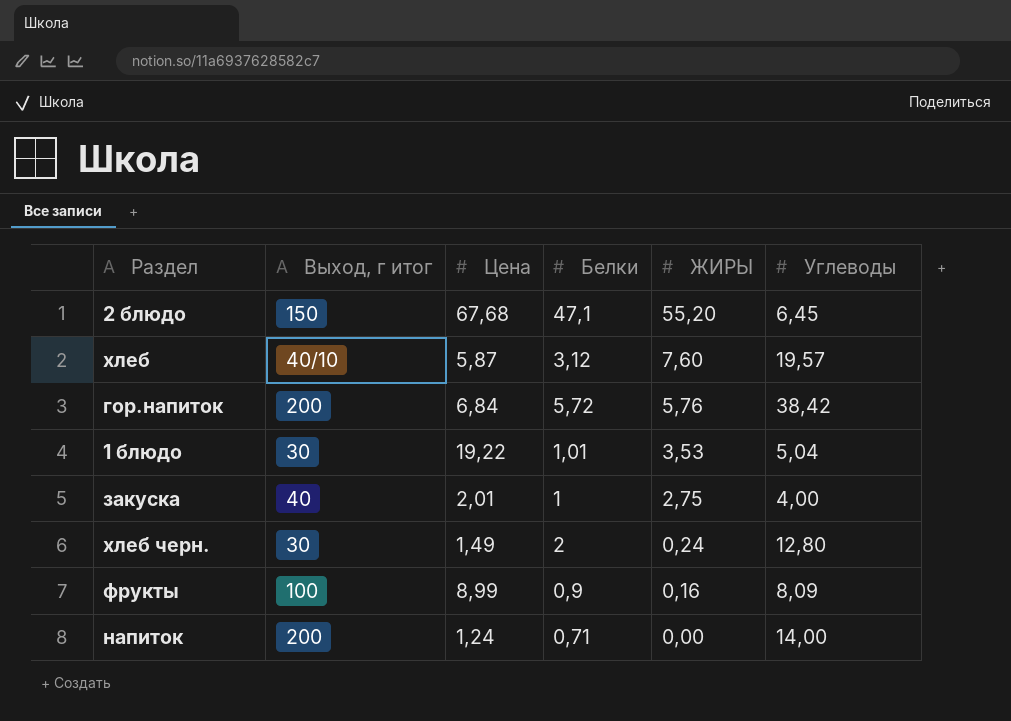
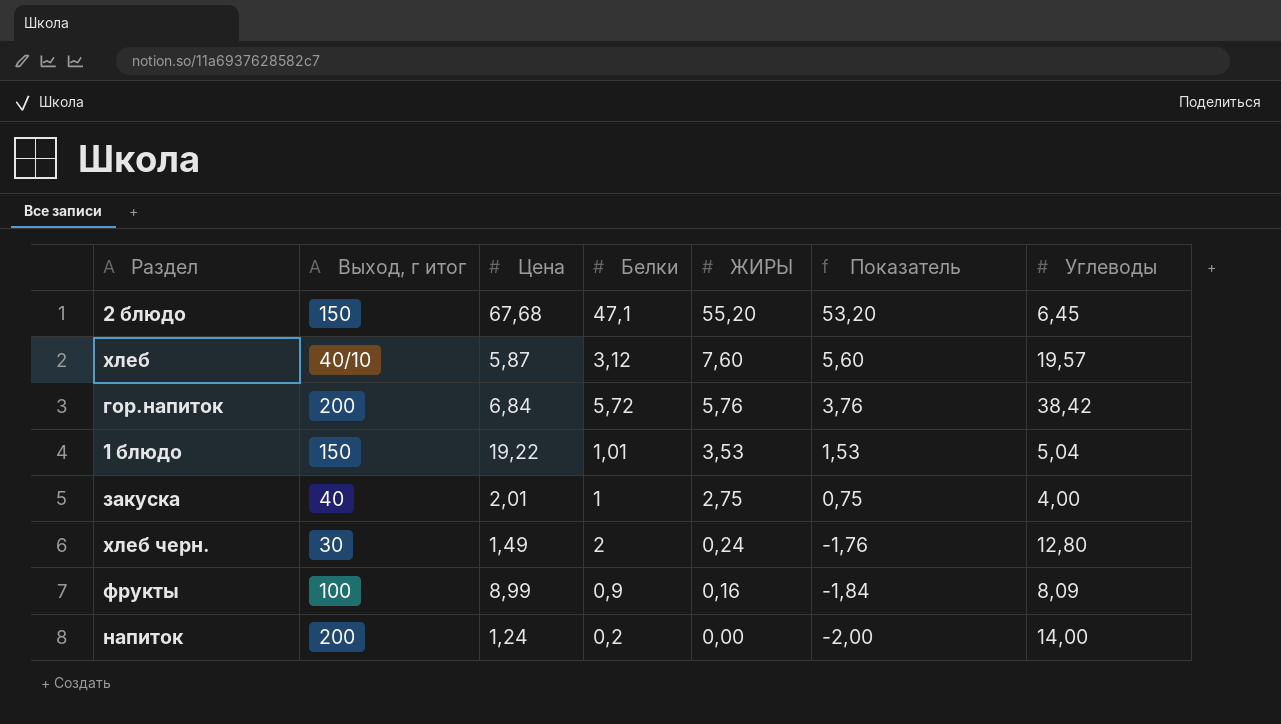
column Показатель | formula: none -> [ЖИРЫ] - 2
1 блюдо | Выход, г итог: 30 -> 150
напиток | Белки: 0,71 -> 0,2

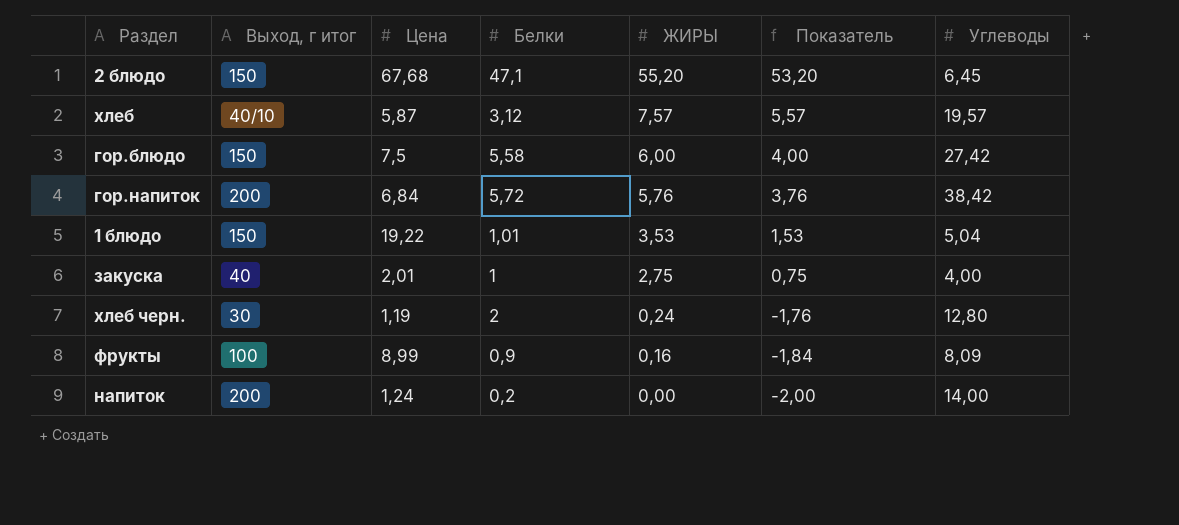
хлеб | ЖИРЫ: 7,60 -> 7,57
хлеб | Показатель: 5,60 -> 5,57
row гор.блюдо: none -> 150 | 7,5 | 5,58 | 6,00 | 4,00 | 27,42
хлеб черн. | Цена: 1,49 -> 1,19

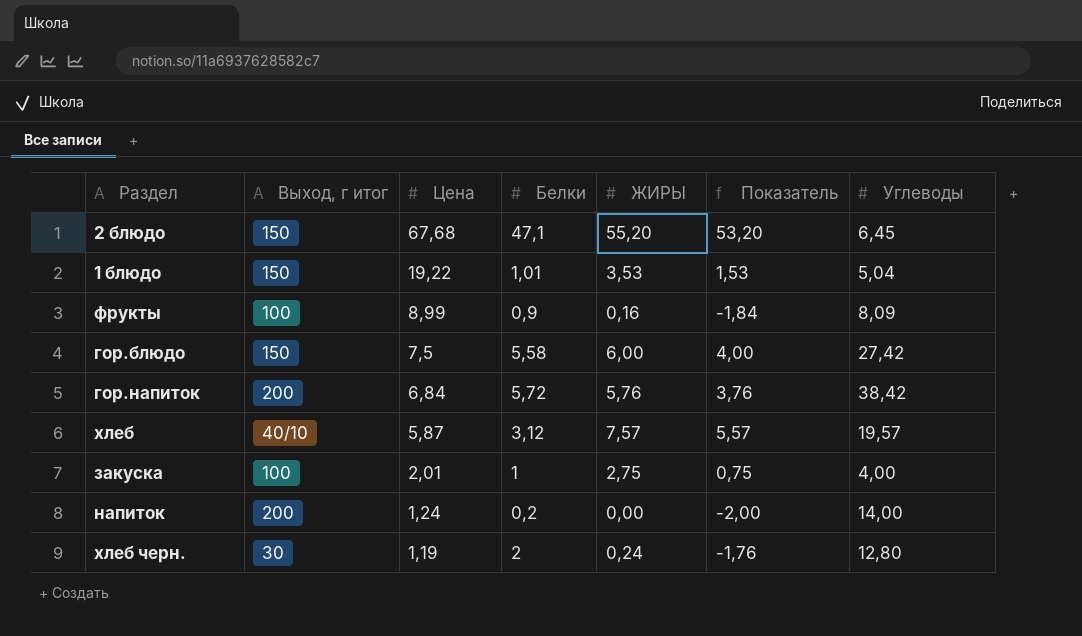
row order: ЖИРЫ descending -> Цена descending
закуска | Выход, г итог: 40 -> 100

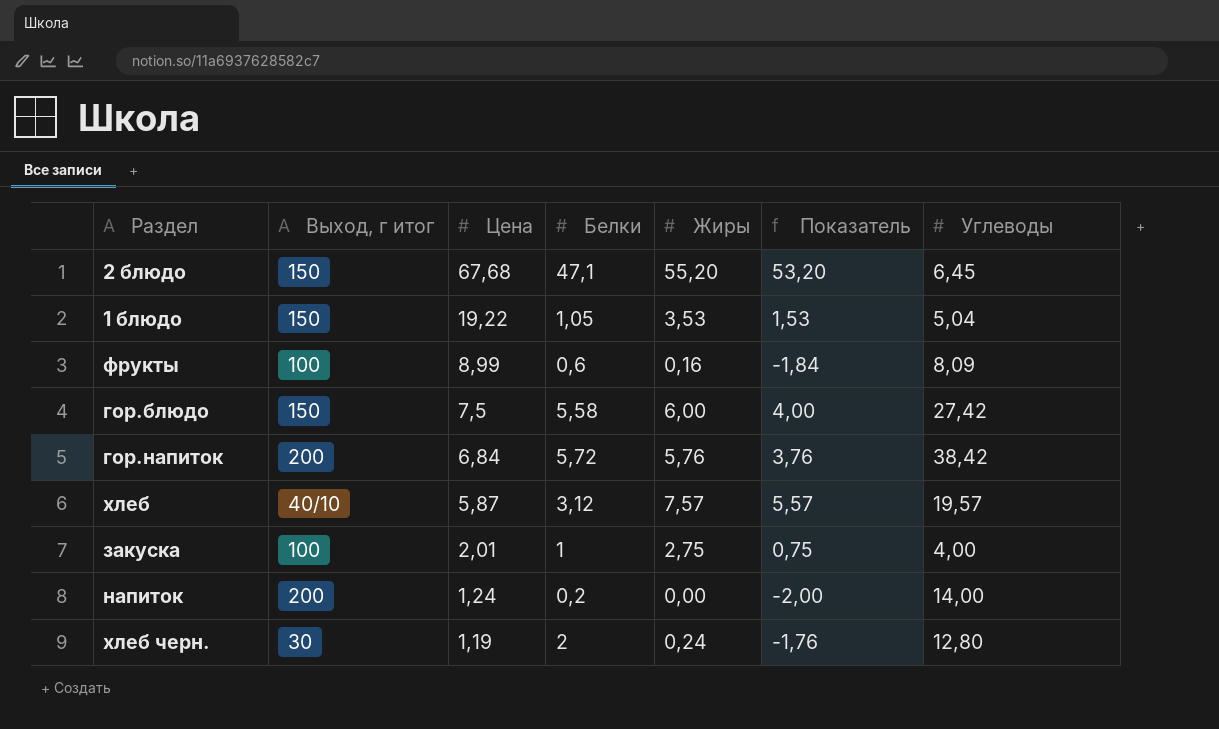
column name: ЖИРЫ -> Жиры
1 блюдо | Белки: 1,01 -> 1,05
фрукты | Белки: 0,9 -> 0,6

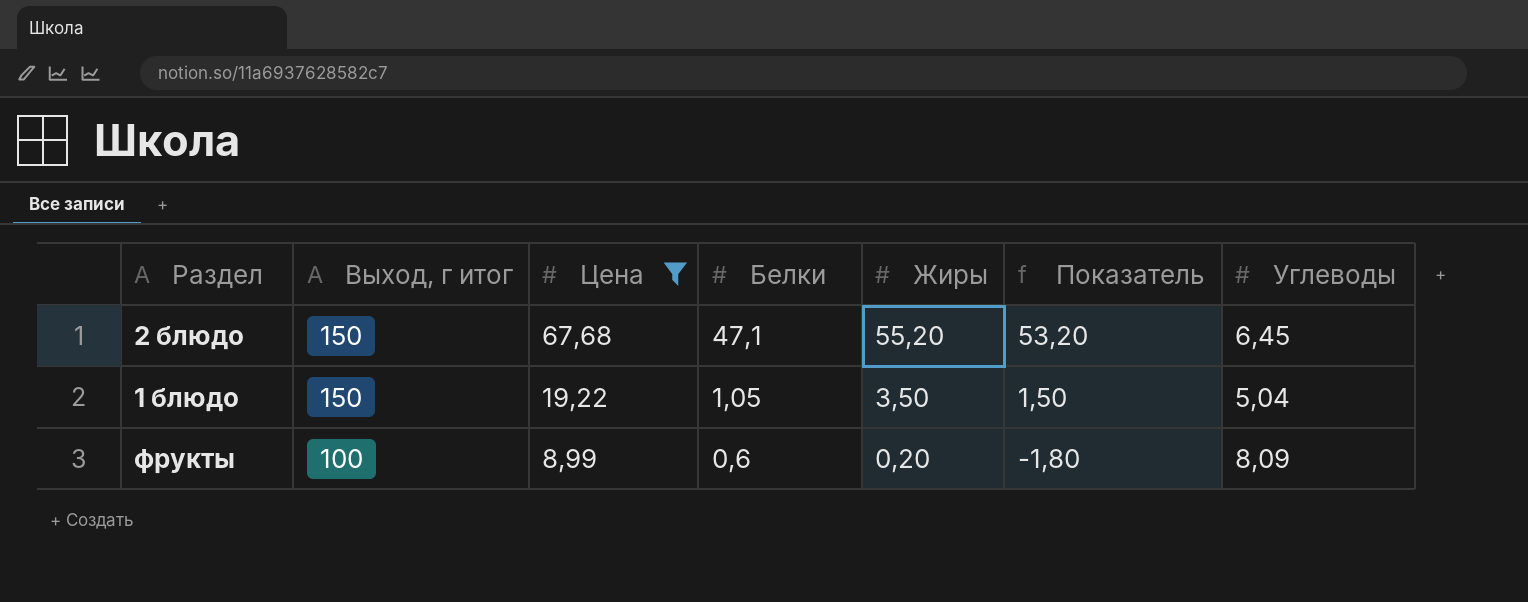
filter: none -> Цена >= 8,99
1 блюдо | Жиры: 3,53 -> 3,50
1 блюдо | Показатель: 1,53 -> 1,50
фрукты | Жиры: 0,16 -> 0,20
фрукты | Показатель: -1,84 -> -1,80

